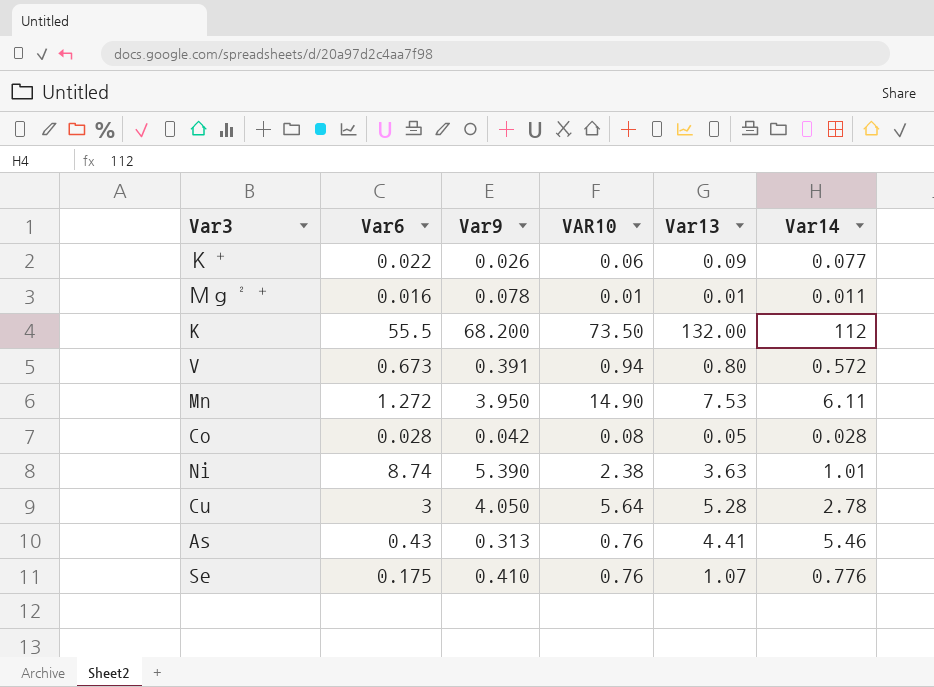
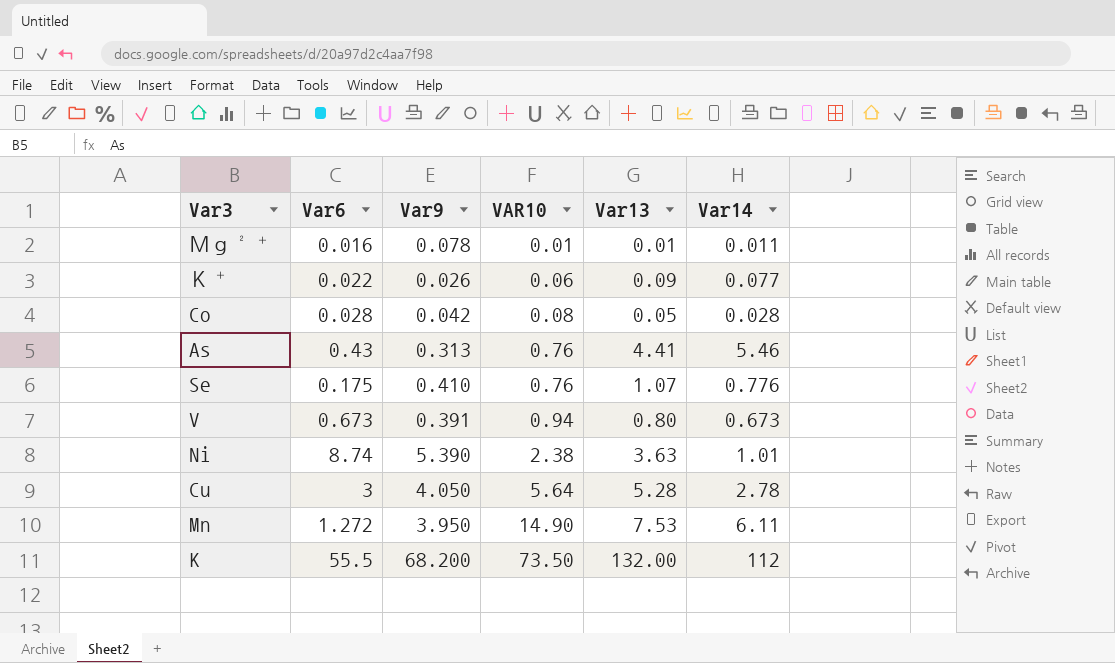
row order: none -> VAR10 ascending
V | Var14: 0.572 -> 0.673

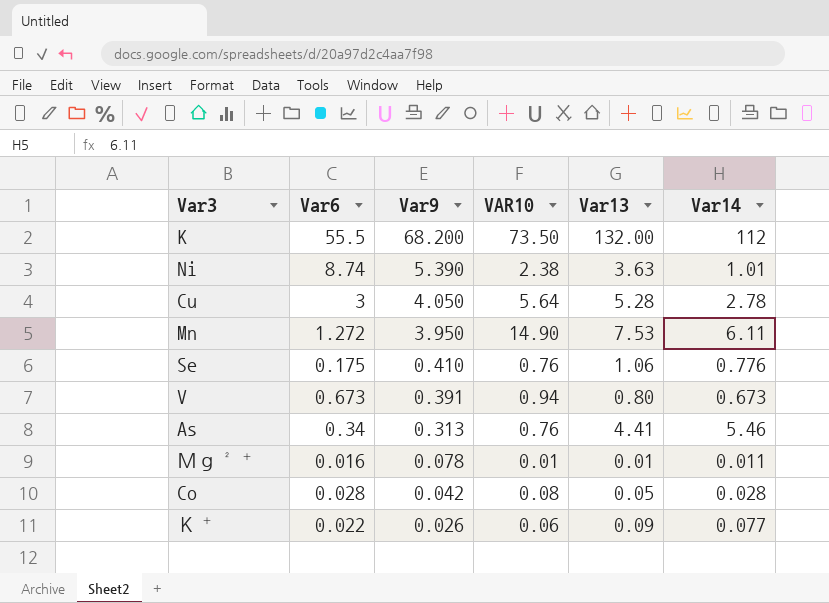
row order: VAR10 ascending -> Var9 descending
Se | Var13: 1.07 -> 1.06
As | Var6: 0.43 -> 0.34

